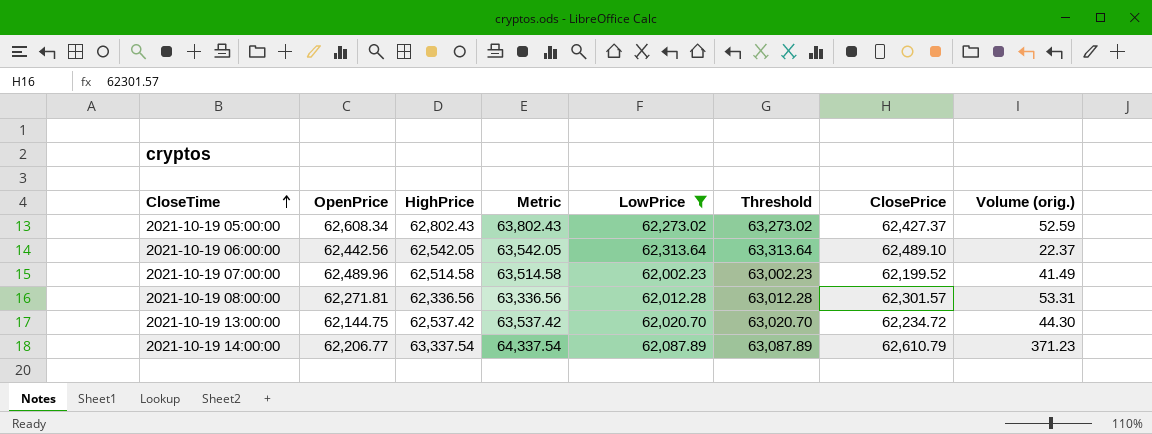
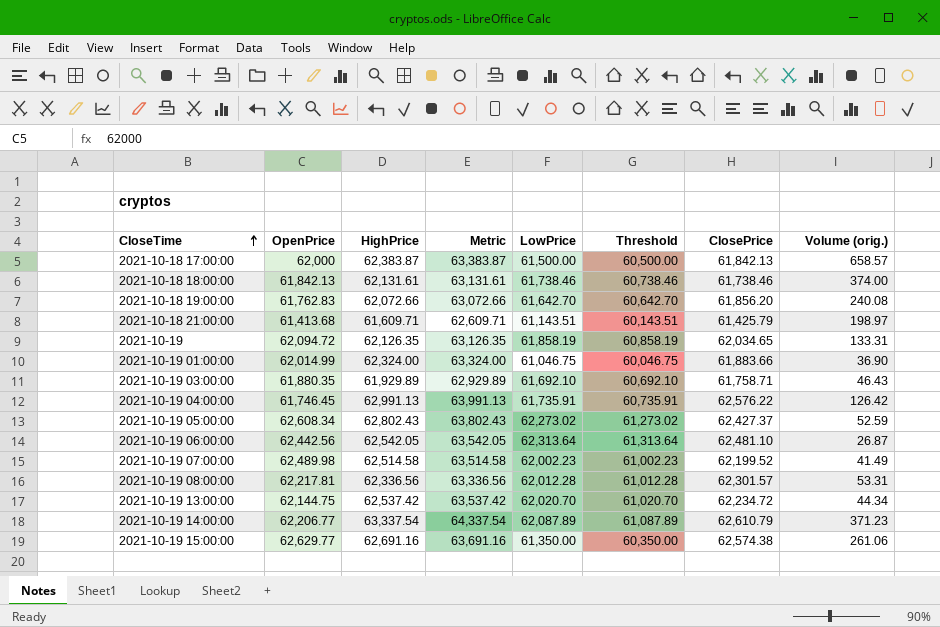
filter: LowPrice >= 62,002.23 -> none
column Threshold | formula: [LowPrice] + 1000 -> [LowPrice] - 1000
2021-10-19 06:00:00 | ClosePrice: 62,489.10 -> 62,481.10
2021-10-19 06:00:00 | Volume (orig.): 22.37 -> 26.87
2021-10-19 07:00:00 | OpenPrice: 62,489.96 -> 62,489.98
2021-10-19 08:00:00 | OpenPrice: 62,271.81 -> 62,217.81
2021-10-19 13:00:00 | Volume (orig.): 44.30 -> 44.34

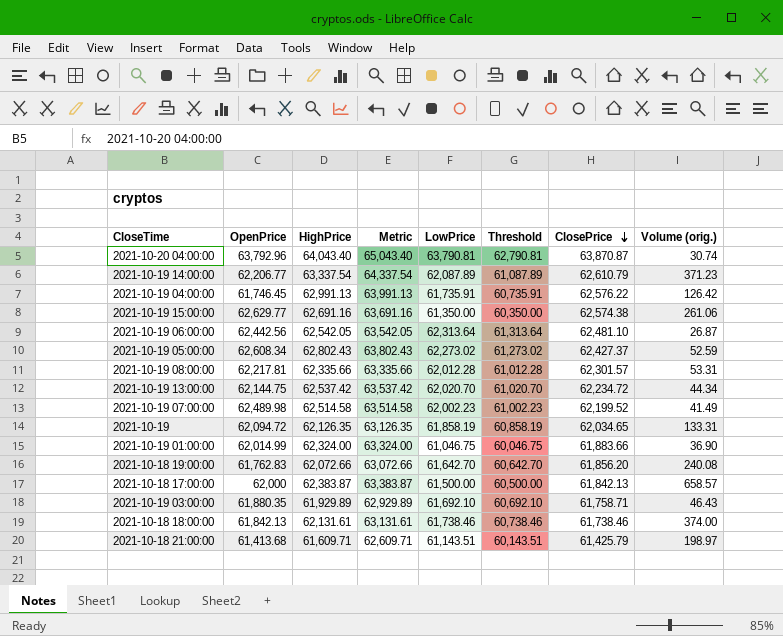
row order: CloseTime ascending -> ClosePrice descending
row 2021-10-20 04:00:00: none -> 63,792.96 | 64,043.40 | 65,043.40 | 63,790.81 | 62,790.81 | 63,870.87 | 30.74
2021-10-19 08:00:00 | HighPrice: 62,336.56 -> 62,335.66
2021-10-19 08:00:00 | Metric: 63,336.56 -> 63,335.66

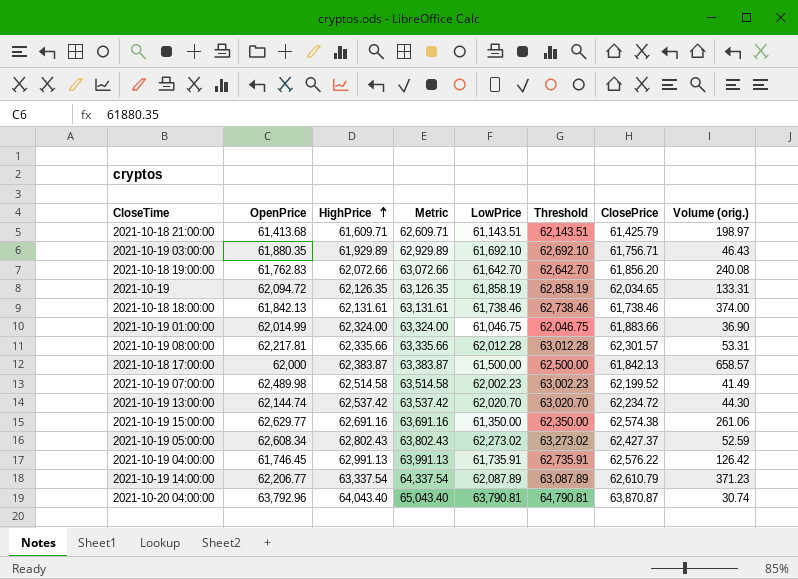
row order: ClosePrice descending -> HighPrice ascending
column Threshold | formula: [LowPrice] - 1000 -> [LowPrice] + 1000
row 2021-10-19 06:00:00: 62,442.56 | 62,542.05 | 63,542.05 | 62,313.64 | 61,313.64 | 62,481.10 | 26.87 -> none
2021-10-19 03:00:00 | ClosePrice: 61,758.71 -> 61,756.71
2021-10-19 13:00:00 | OpenPrice: 62,144.75 -> 62,144.74
2021-10-19 13:00:00 | Volume (orig.): 44.34 -> 44.30

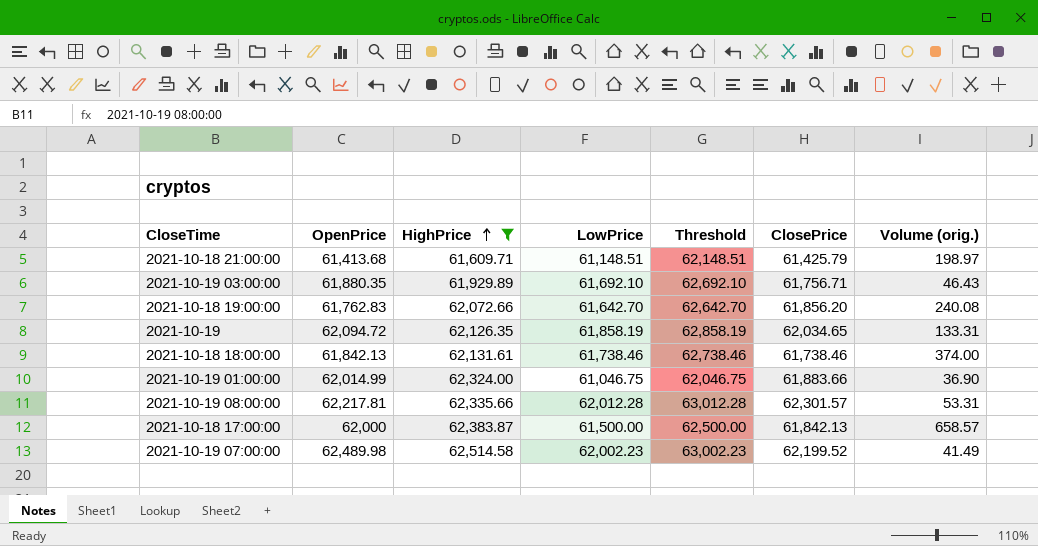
filter: none -> HighPrice <= 62,514.58
column Metric | formula: [HighPrice] + 1000 -> none
2021-10-18 21:00:00 | LowPrice: 61,143.51 -> 61,148.51
2021-10-18 21:00:00 | Threshold: 62,143.51 -> 62,148.51

